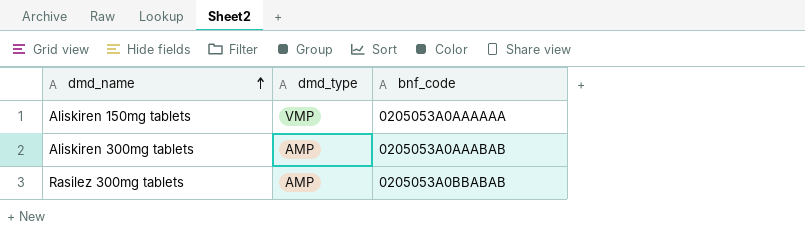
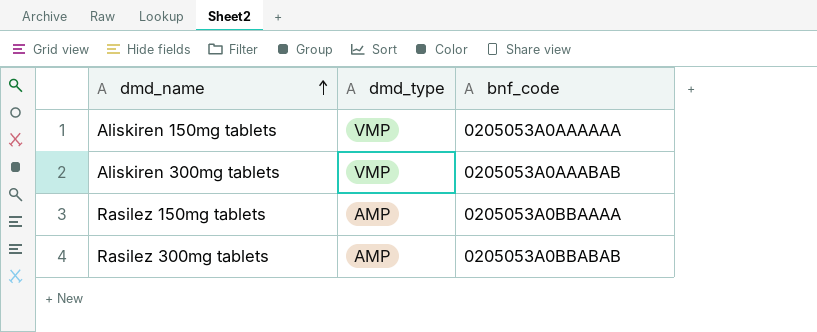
Aliskiren 300mg tablets | dmd_type: AMP -> VMP
row Rasilez 150mg tablets: none -> AMP | 0205053A0BBAAAA

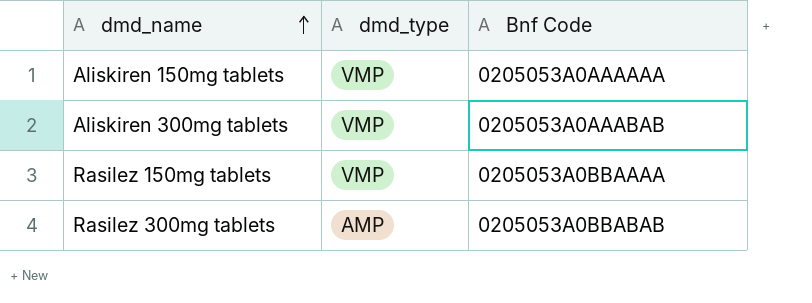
column name: bnf_code -> Bnf Code
Rasilez 150mg tablets | dmd_type: AMP -> VMP

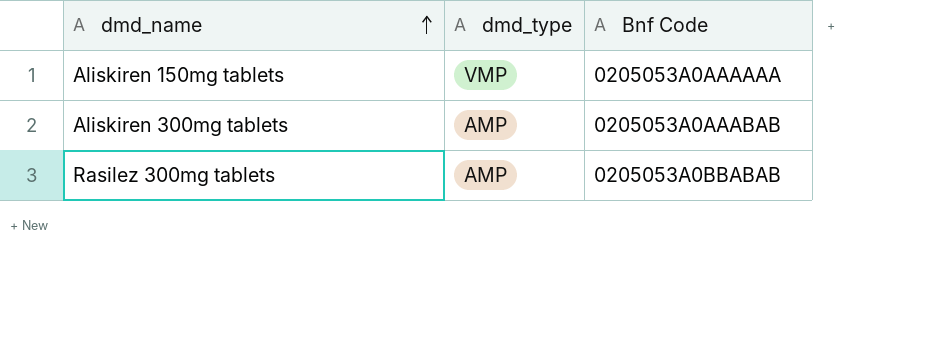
row Rasilez 150mg tablets: VMP | 0205053A0BBAAAA -> none
Aliskiren 300mg tablets | dmd_type: VMP -> AMP

